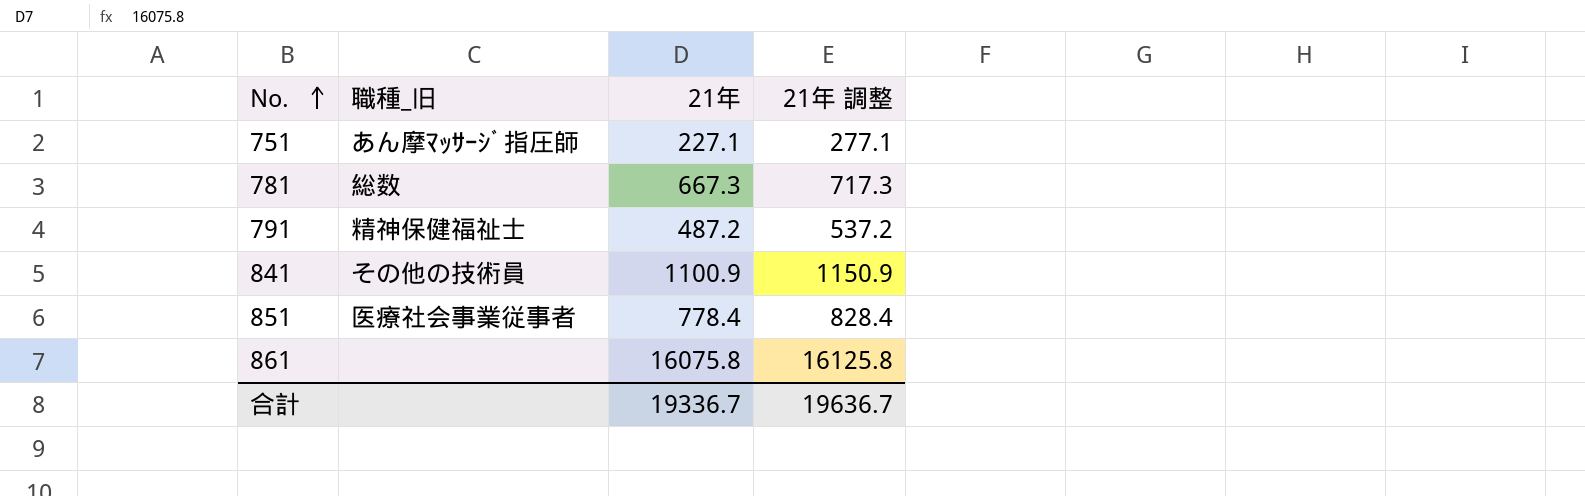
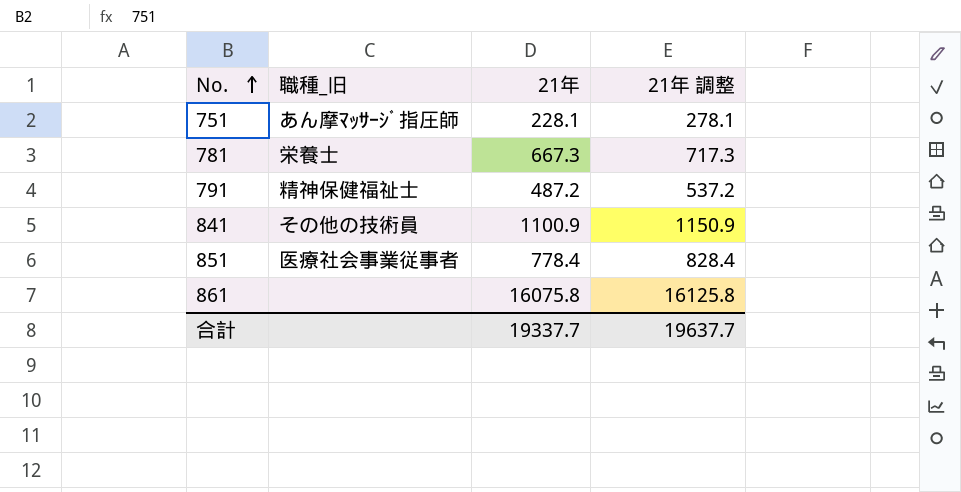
751 | 21年: 227.1 -> 228.1
751 | 21年 調整: 277.1 -> 278.1
781 | 職種_旧: 総数 -> 栄養士
合計 | 21年: 19336.7 -> 19337.7
合計 | 21年 調整: 19636.7 -> 19637.7

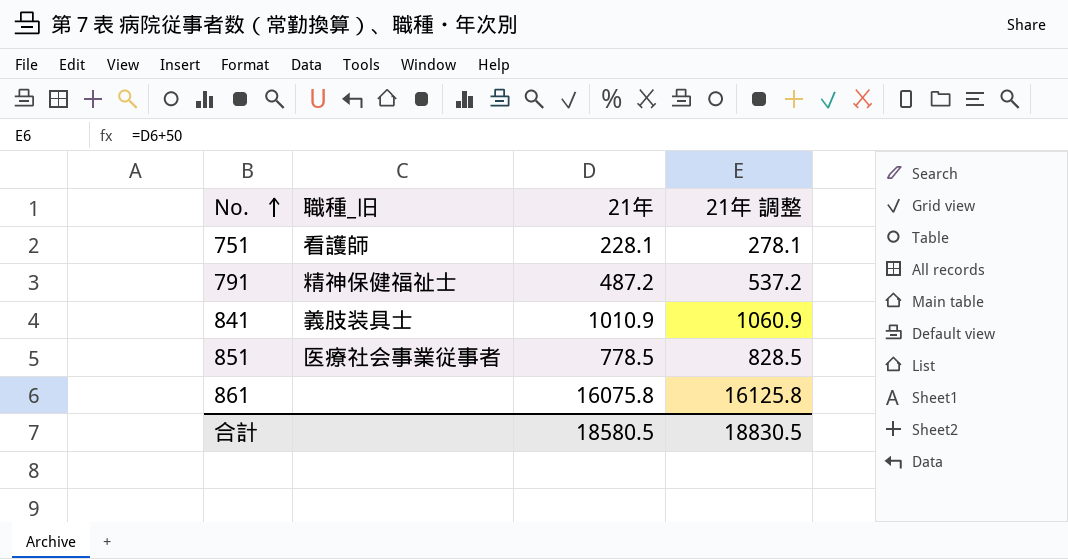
row 781: 栄養士 | 667.3 | 717.3 -> none
751 | 職種_旧: あん摩ﾏｯｻｰｼﾞ指圧師 -> 看護師
841 | 職種_旧: その他の技術員 -> 義肢装具士
841 | 21年: 1100.9 -> 1010.9
841 | 21年 調整: 1150.9 -> 1060.9
851 | 21年: 778.4 -> 778.5
851 | 21年 調整: 828.4 -> 828.5
合計 | 21年: 19337.7 -> 18580.5
合計 | 21年 調整: 19637.7 -> 18830.5

